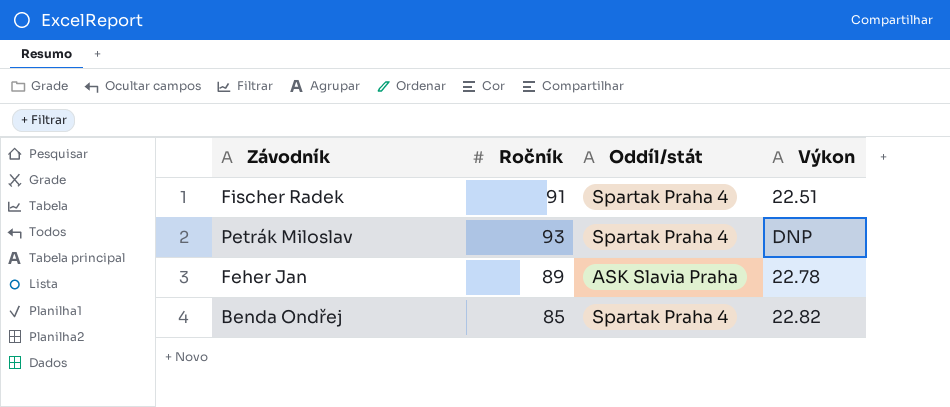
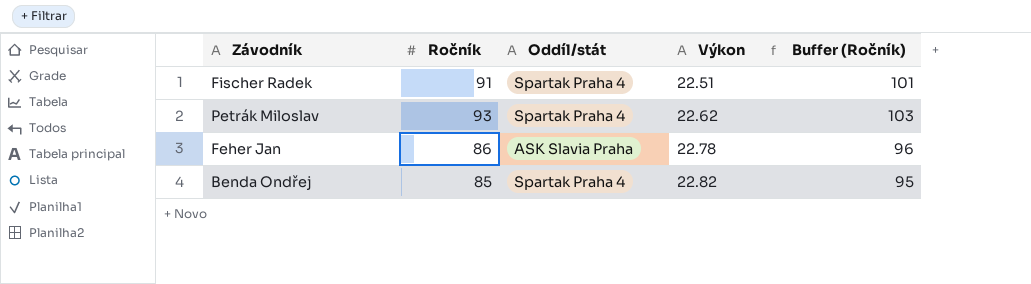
column Buffer (Ročník) | formula: none -> [Ročník] + 10
Petrák Miloslav | Výkon: DNP -> 22.62
Feher Jan | Ročník: 89 -> 86

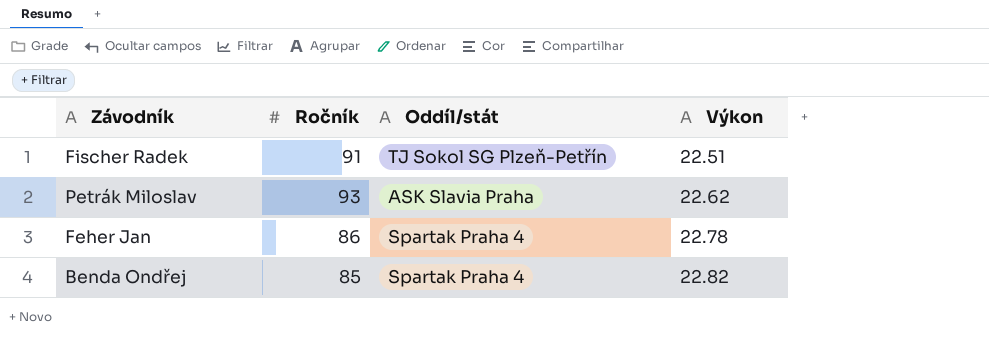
column Buffer (Ročník) | formula: [Ročník] + 10 -> none
Fischer Radek | Oddíl/stát: Spartak Praha 4 -> TJ Sokol SG Plzeň-Petřín
Petrák Miloslav | Oddíl/stát: Spartak Praha 4 -> ASK Slavia Praha
Feher Jan | Oddíl/stát: ASK Slavia Praha -> Spartak Praha 4

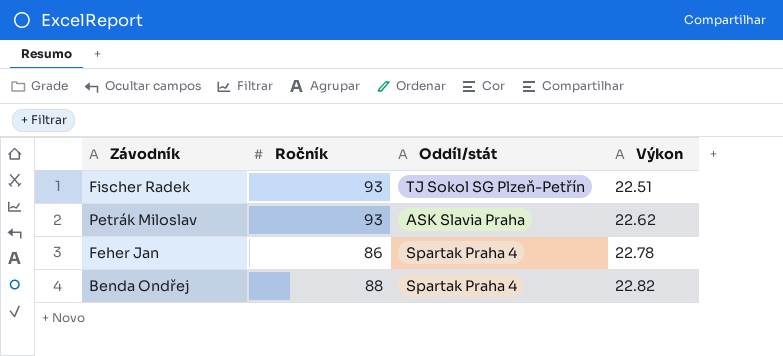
Fischer Radek | Ročník: 91 -> 93
Benda Ondřej | Ročník: 85 -> 88

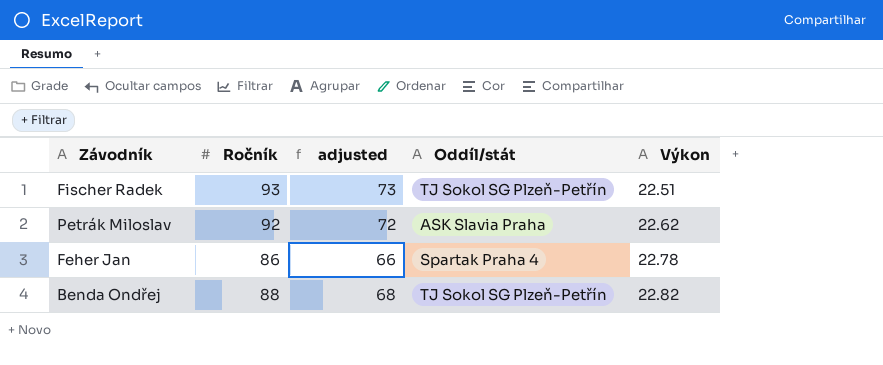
column adjusted | formula: none -> [Ročník] - 20
Petrák Miloslav | Ročník: 93 -> 92
Benda Ondřej | Oddíl/stát: Spartak Praha 4 -> TJ Sokol SG Plzeň-Petřín

